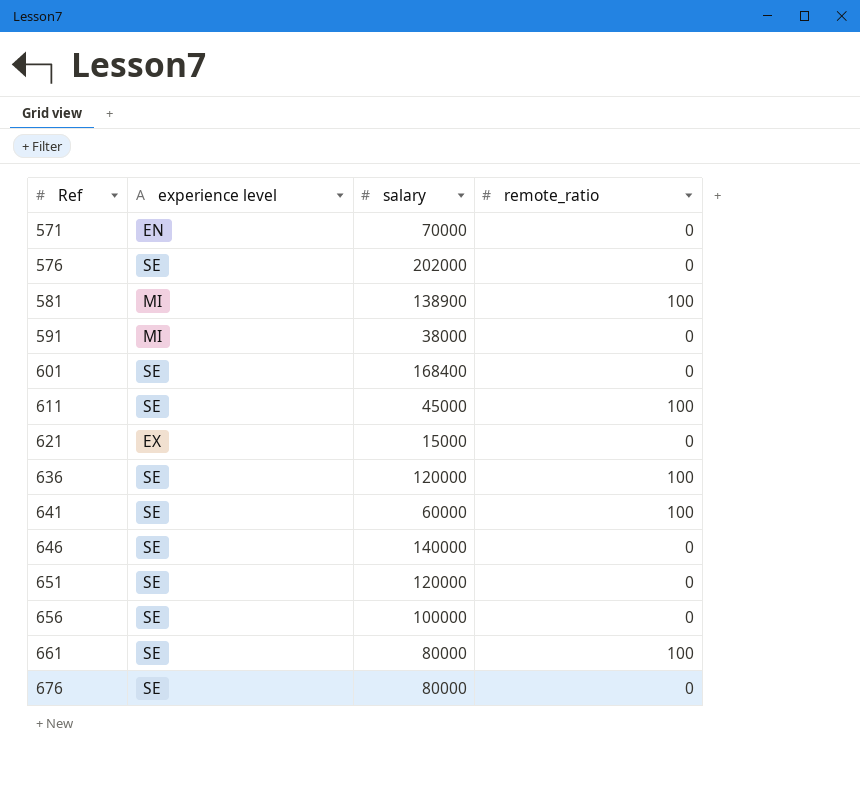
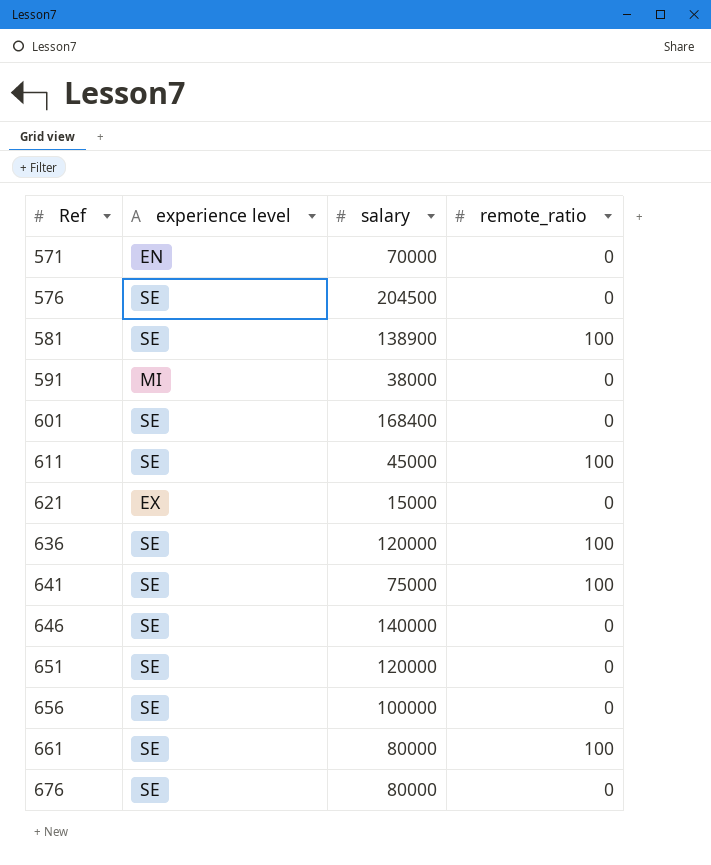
576 | salary: 202000 -> 204500
581 | experience level: MI -> SE
641 | salary: 60000 -> 75000

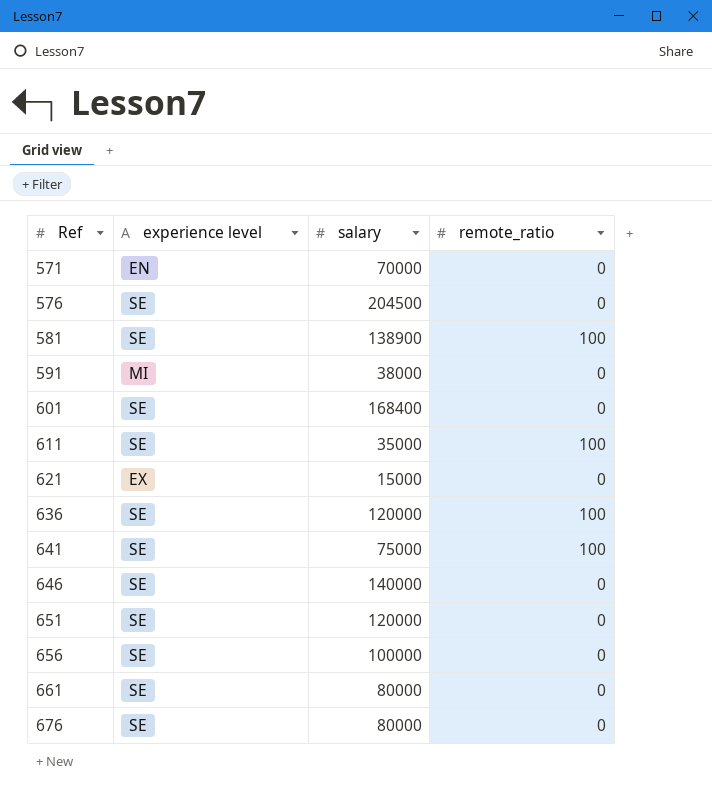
611 | salary: 45000 -> 35000
661 | remote_ratio: 100 -> 0

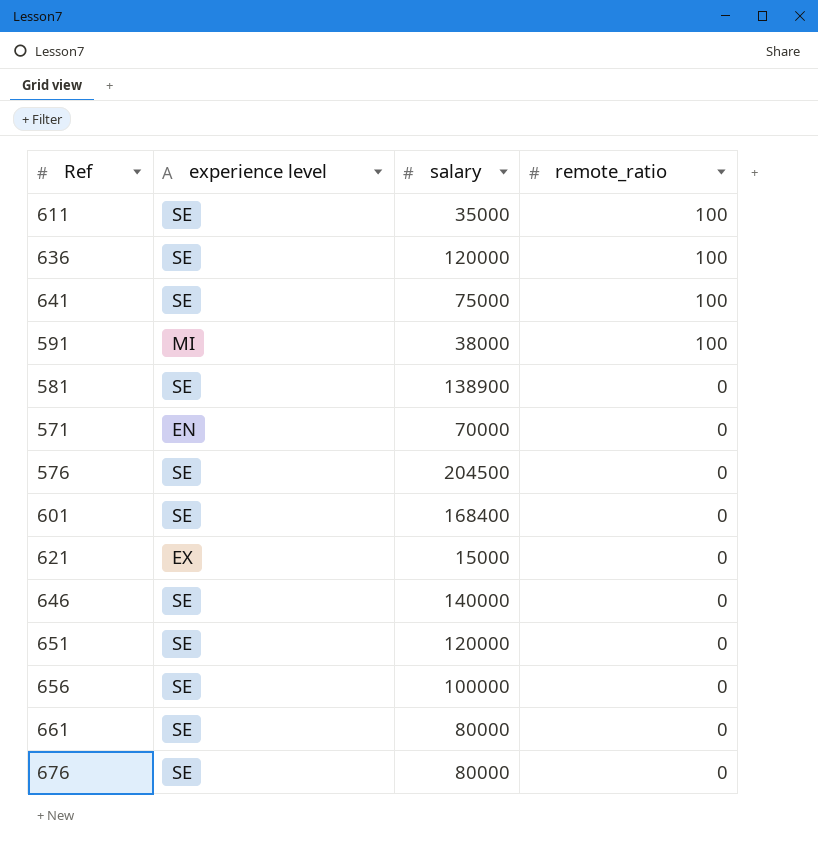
row order: Ref ascending -> remote_ratio descending
591 | remote_ratio: 0 -> 100
581 | remote_ratio: 100 -> 0

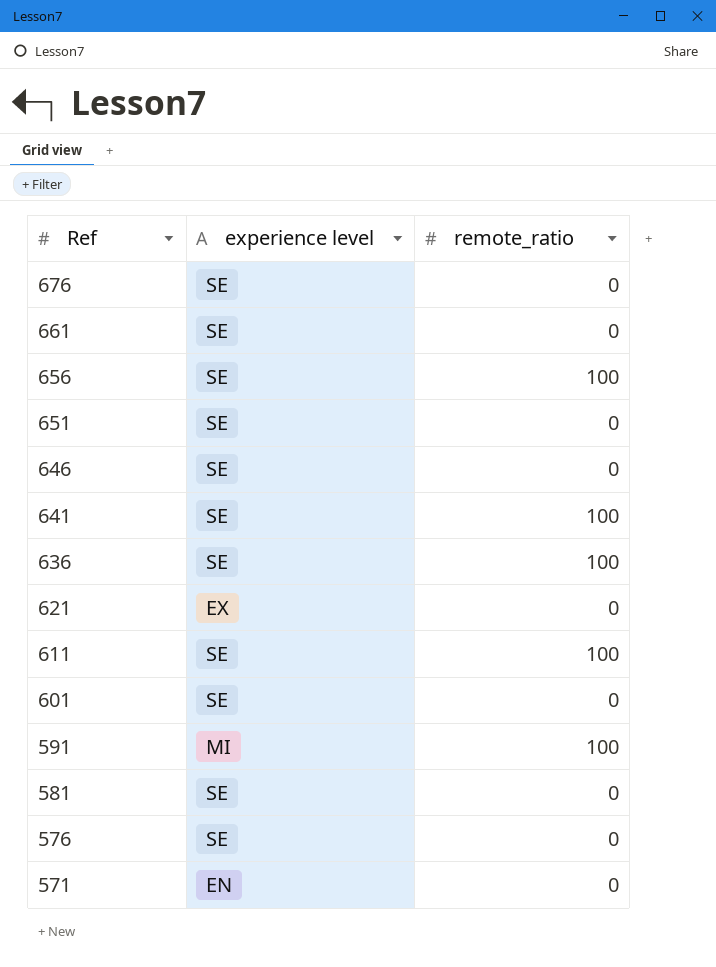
row order: remote_ratio descending -> Ref descending
column salary | position: 3 -> none
656 | remote_ratio: 0 -> 100

